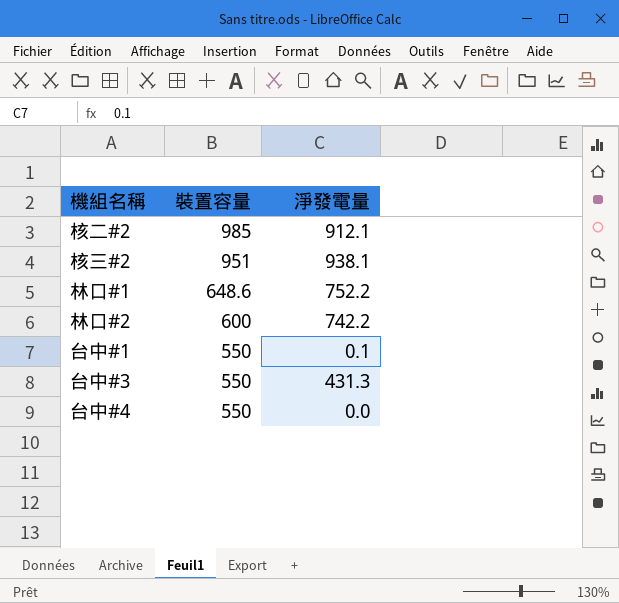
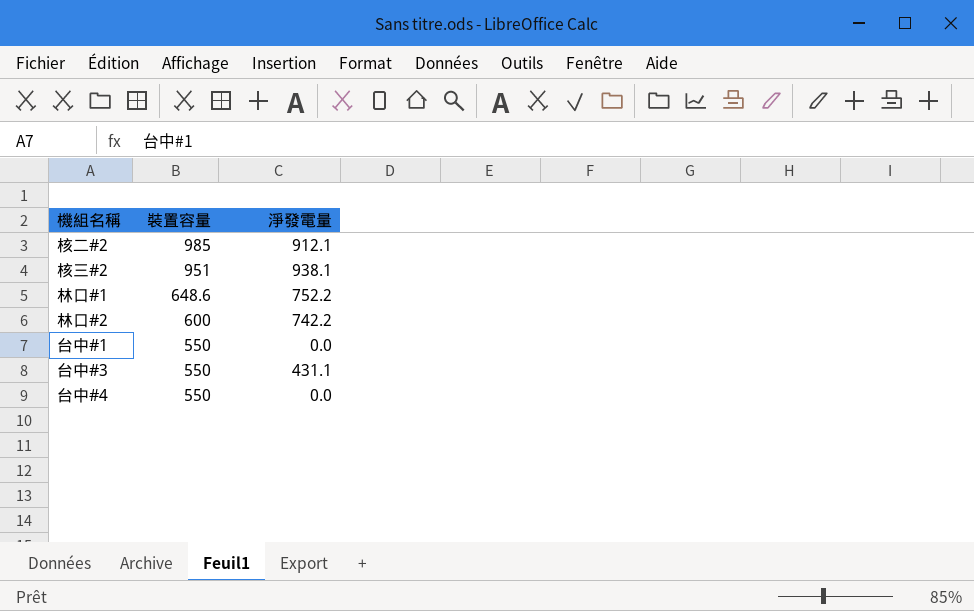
台中#1 | 淨發電量: 0.1 -> 0.0
台中#3 | 淨發電量: 431.3 -> 431.1

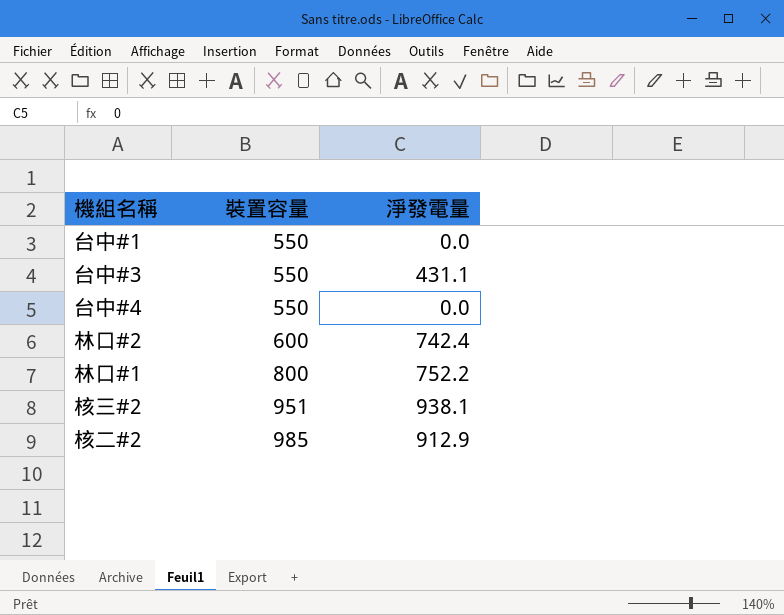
row order: 裝置容量 descending -> 裝置容量 ascending
林口#2 | 淨發電量: 742.2 -> 742.4
林口#1 | 裝置容量: 648.6 -> 800
核二#2 | 淨發電量: 912.1 -> 912.9

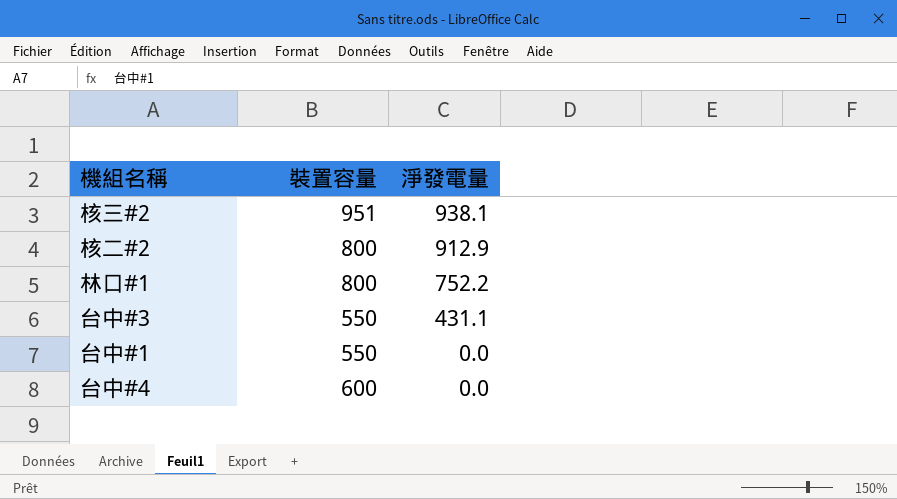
row order: 裝置容量 ascending -> 淨發電量 descending
row 林口#2: 600 | 742.4 -> none
核二#2 | 裝置容量: 985 -> 800
台中#4 | 裝置容量: 550 -> 600

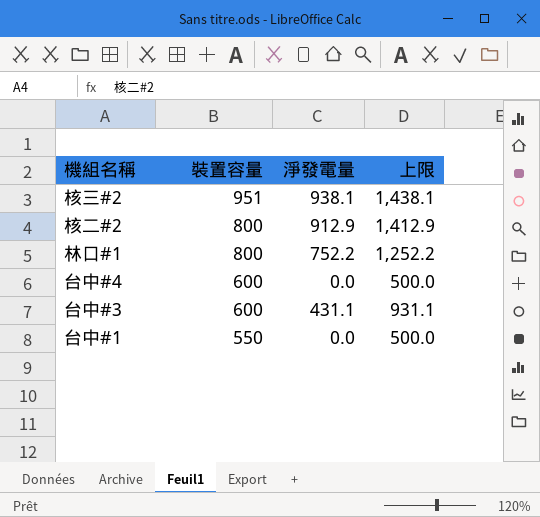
row order: 淨發電量 descending -> 裝置容量 descending
column 上限 | formula: none -> [淨發電量] + 500
台中#3 | 裝置容量: 550 -> 600

